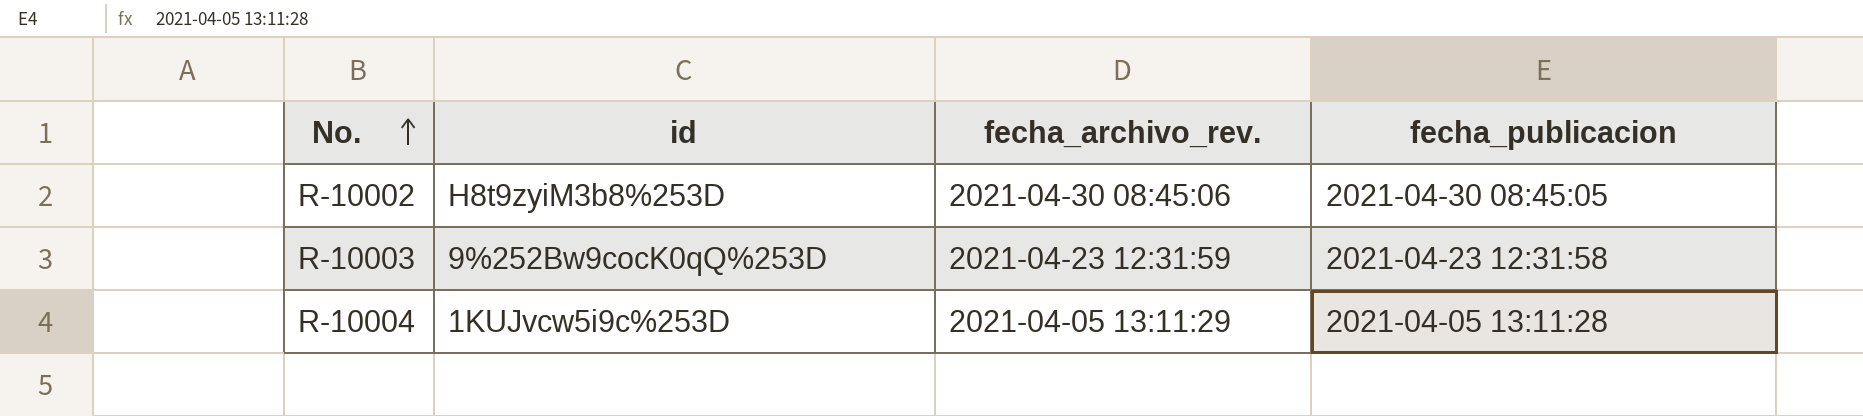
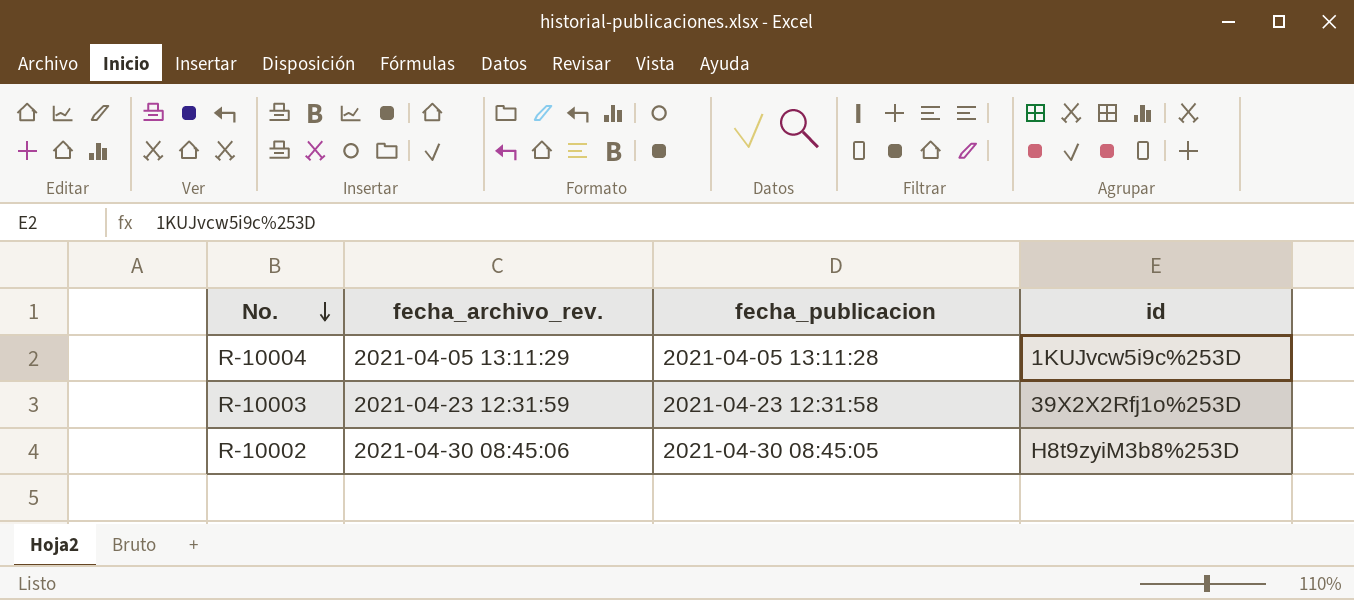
row order: No. ascending -> No. descending
column id | position: 2 -> 4
R-10003 | id: 9%252Bw9cocK0qQ%253D -> 39X2X2Rfj1o%253D

